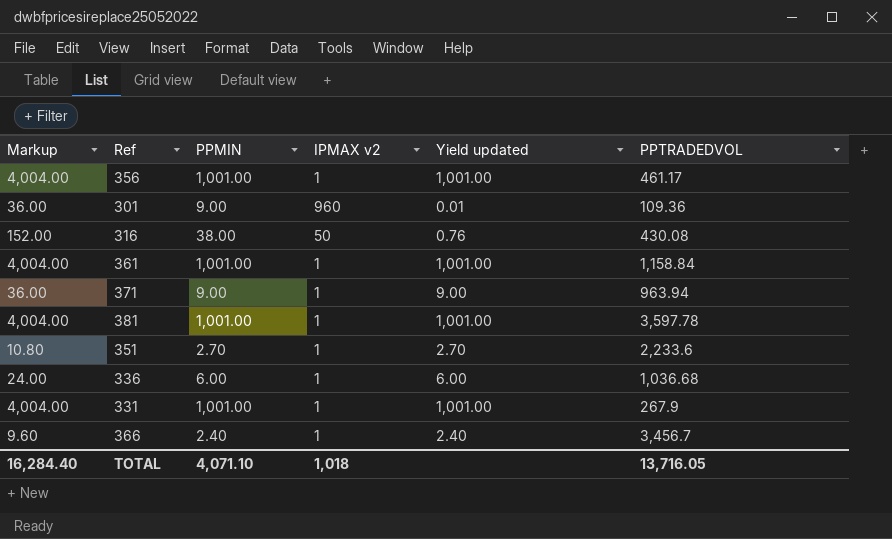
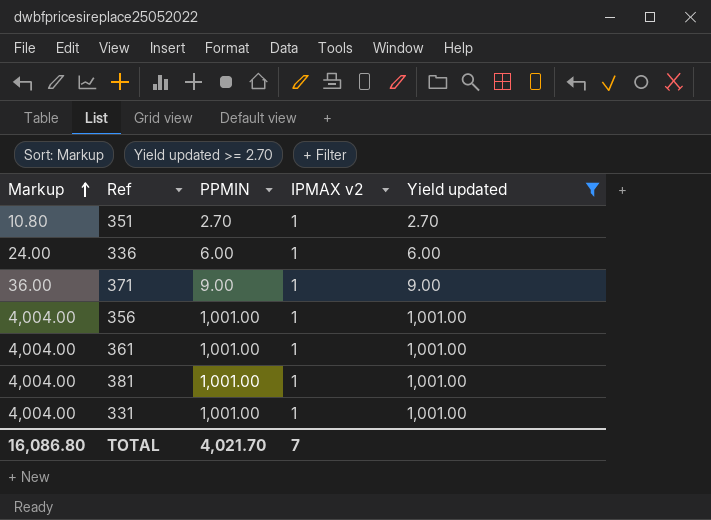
filter: none -> Yield updated >= 2.70
row order: none -> Markup ascending
column PPTRADEDVOL | position: 6 -> none
TOTAL | Markup: 16,284.40 -> 16,086.80
TOTAL | PPMIN: 4,071.10 -> 4,021.70
TOTAL | IPMAX v2: 1,018 -> 7

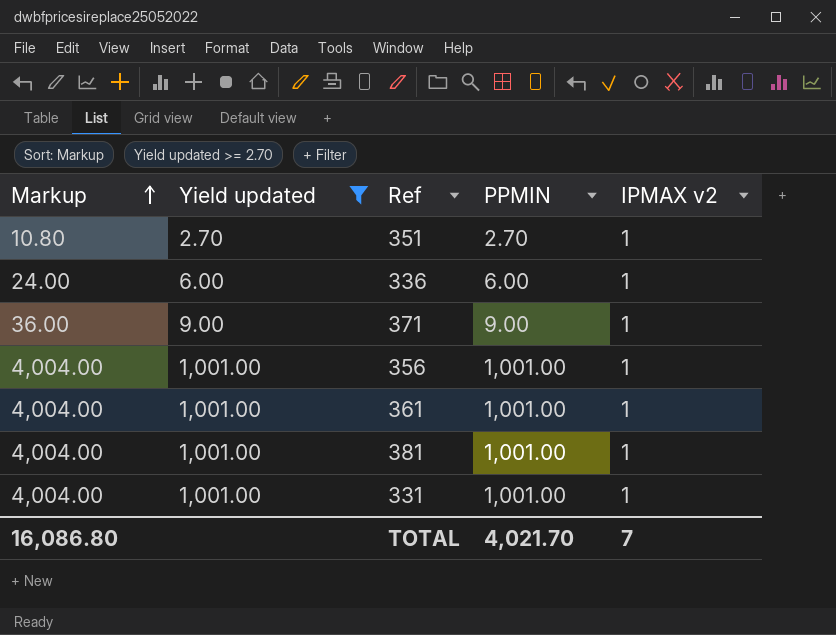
column Yield updated | position: 5 -> 2

